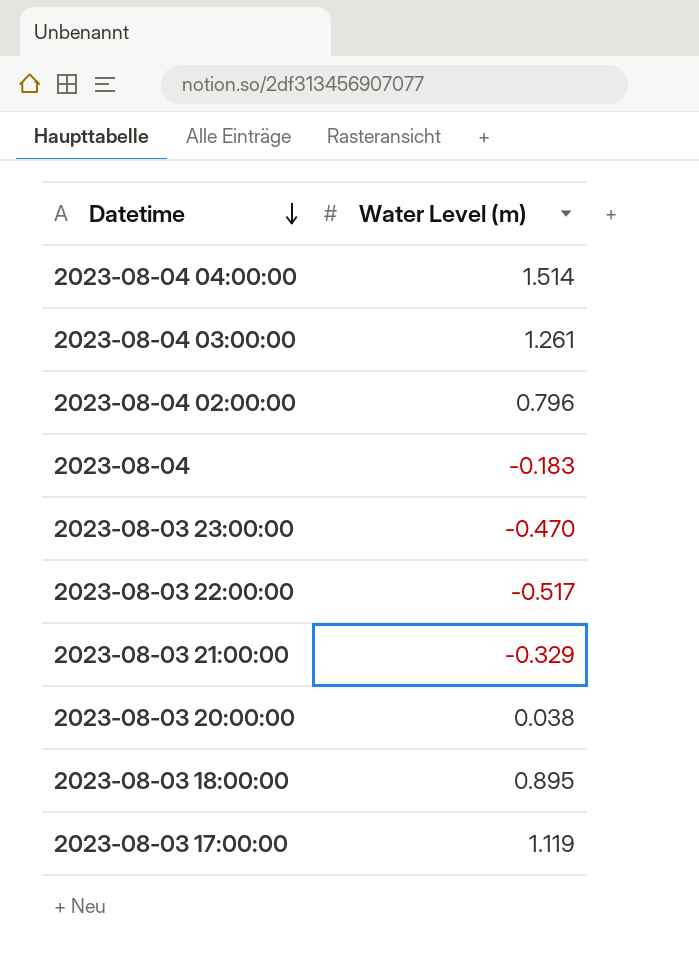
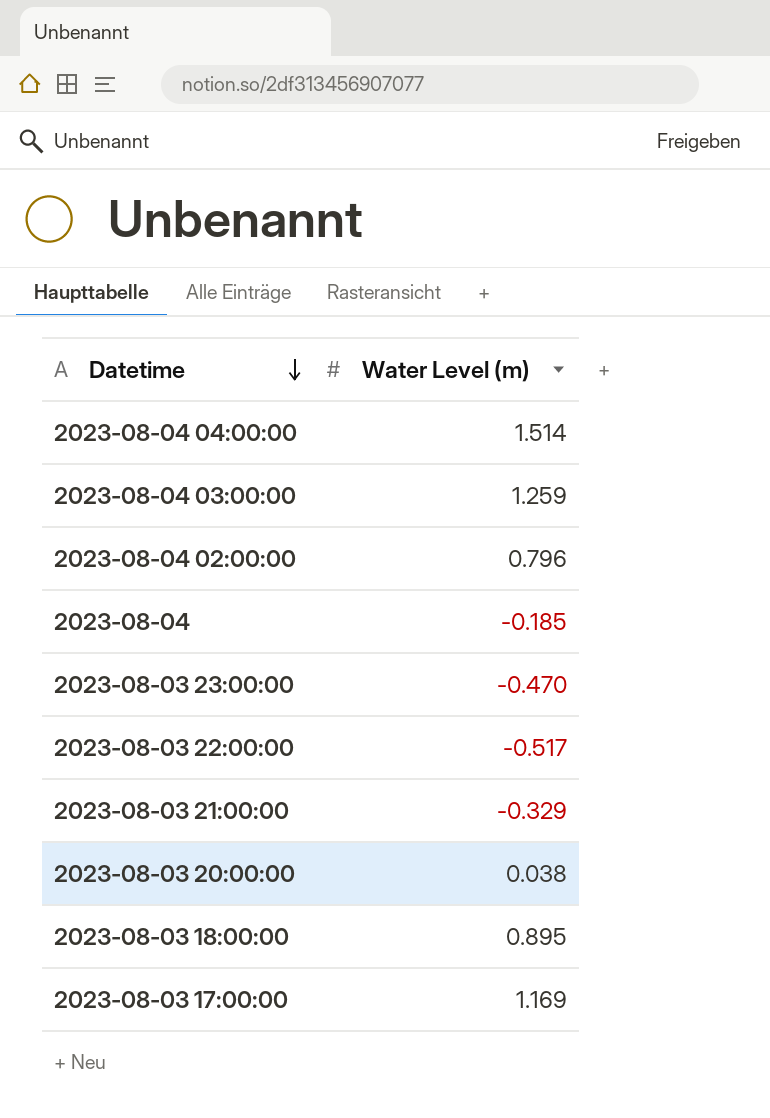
2023-08-04 03:00:00 | Water Level (m): 1.261 -> 1.259
2023-08-04 | Water Level (m): -0.183 -> -0.185
2023-08-03 17:00:00 | Water Level (m): 1.119 -> 1.169

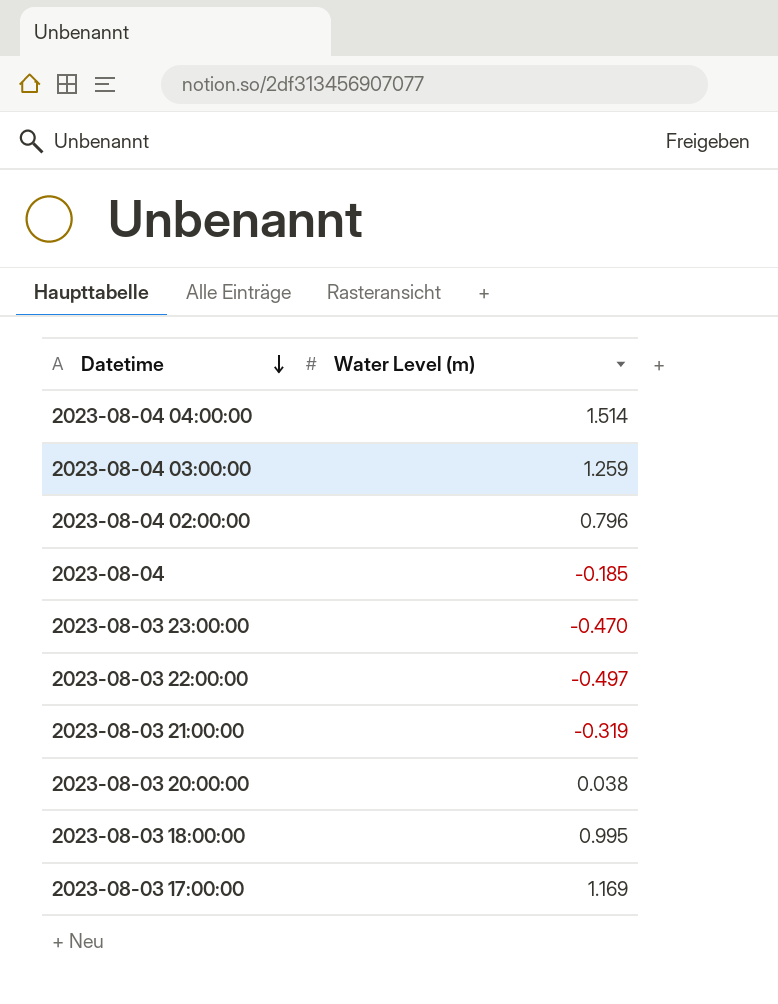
2023-08-03 22:00:00 | Water Level (m): -0.517 -> -0.497
2023-08-03 21:00:00 | Water Level (m): -0.329 -> -0.319
2023-08-03 18:00:00 | Water Level (m): 0.895 -> 0.995

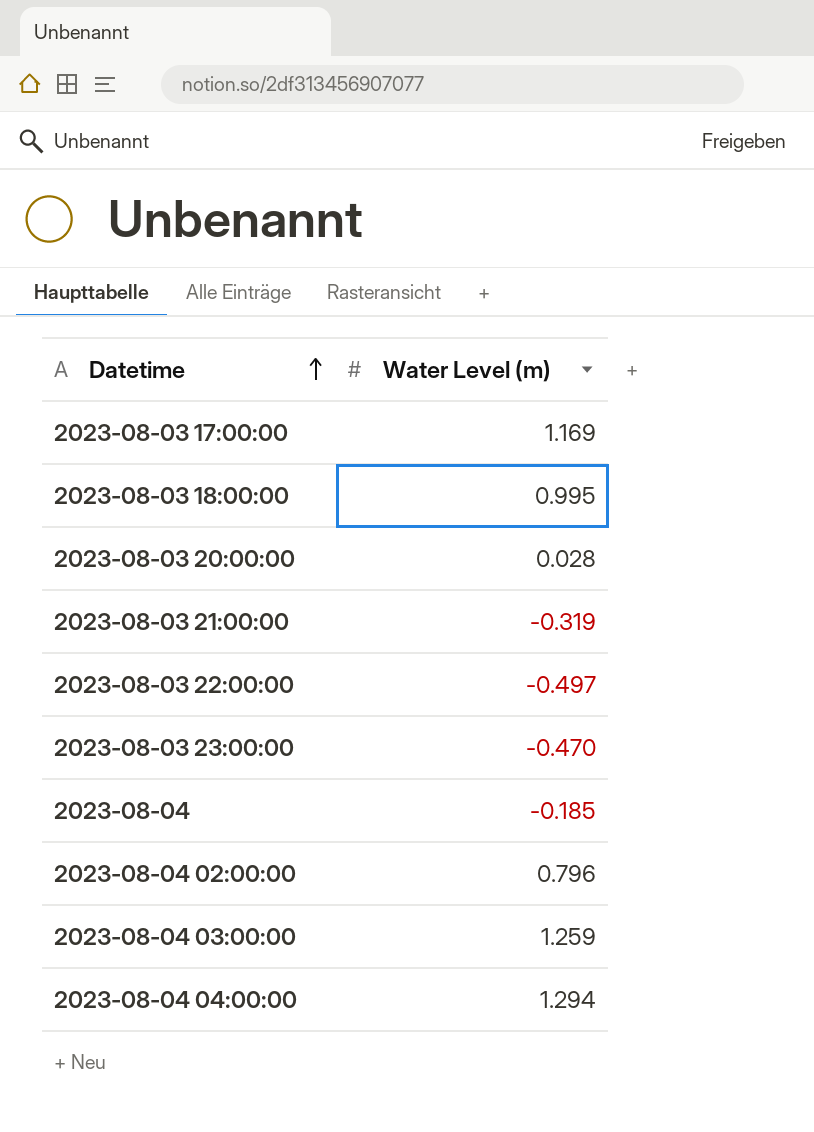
row order: Datetime descending -> Datetime ascending
2023-08-03 20:00:00 | Water Level (m): 0.038 -> 0.028
2023-08-04 04:00:00 | Water Level (m): 1.514 -> 1.294

